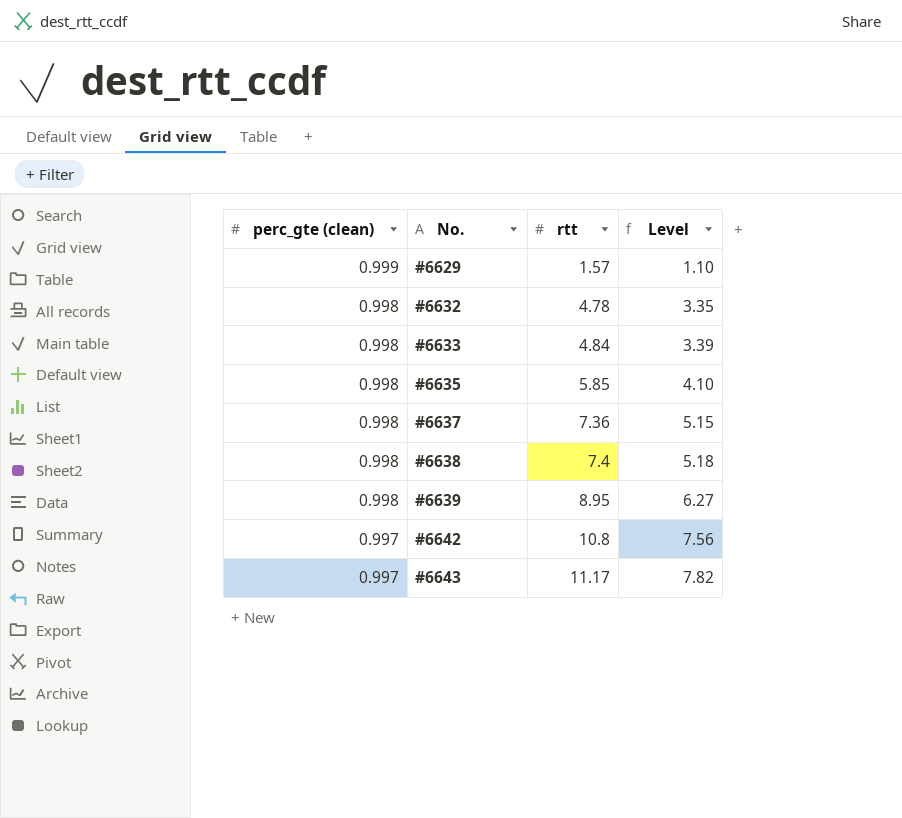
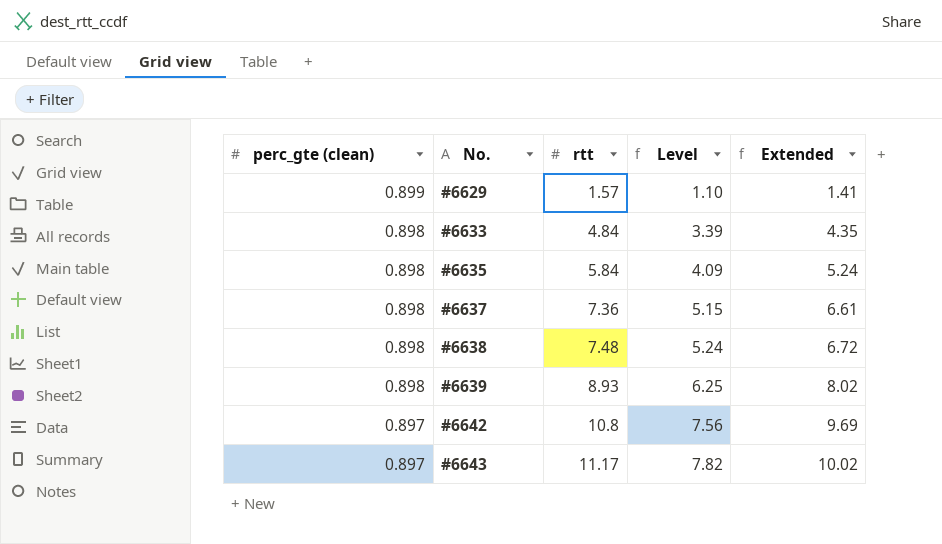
column Extended | formula: none -> [perc_gte (clean)] * [rtt]
row #6632: 0.998 | 4.78 | 3.35 -> none
#6629 | perc_gte (clean): 0.999 -> 0.899
#6633 | perc_gte (clean): 0.998 -> 0.898
#6635 | perc_gte (clean): 0.998 -> 0.898
#6635 | rtt: 5.85 -> 5.84
#6635 | Level: 4.10 -> 4.09
#6637 | perc_gte (clean): 0.998 -> 0.898
#6638 | perc_gte (clean): 0.998 -> 0.898
#6638 | rtt: 7.4 -> 7.48
#6638 | Level: 5.18 -> 5.24
#6639 | perc_gte (clean): 0.998 -> 0.898
#6639 | rtt: 8.95 -> 8.93
#6639 | Level: 6.27 -> 6.25
#6642 | perc_gte (clean): 0.997 -> 0.897
#6643 | perc_gte (clean): 0.997 -> 0.897

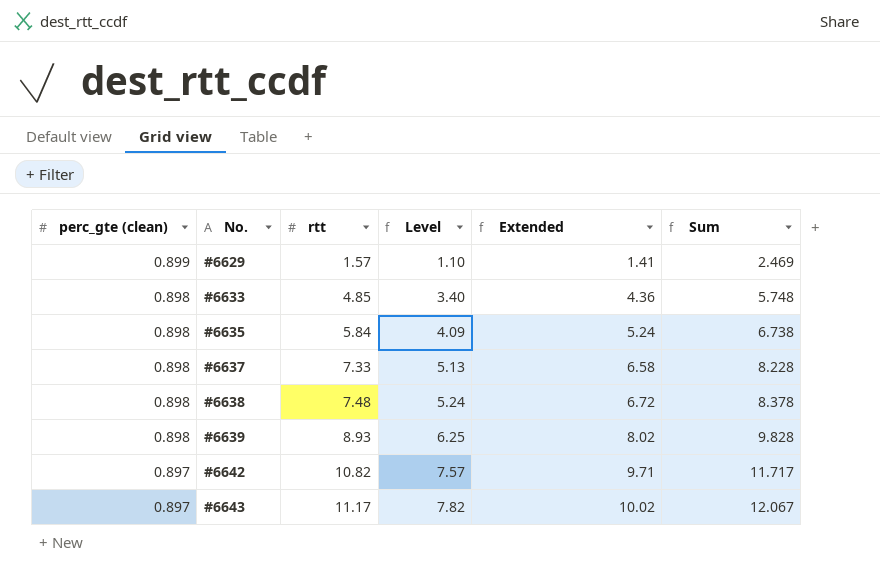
column Sum | formula: none -> [perc_gte (clean)] + [rtt]
#6633 | rtt: 4.84 -> 4.85
#6633 | Level: 3.39 -> 3.40
#6633 | Extended: 4.35 -> 4.36
#6637 | rtt: 7.36 -> 7.33
#6637 | Level: 5.15 -> 5.13
#6637 | Extended: 6.61 -> 6.58
#6642 | rtt: 10.8 -> 10.82
#6642 | Level: 7.56 -> 7.57
#6642 | Extended: 9.69 -> 9.71

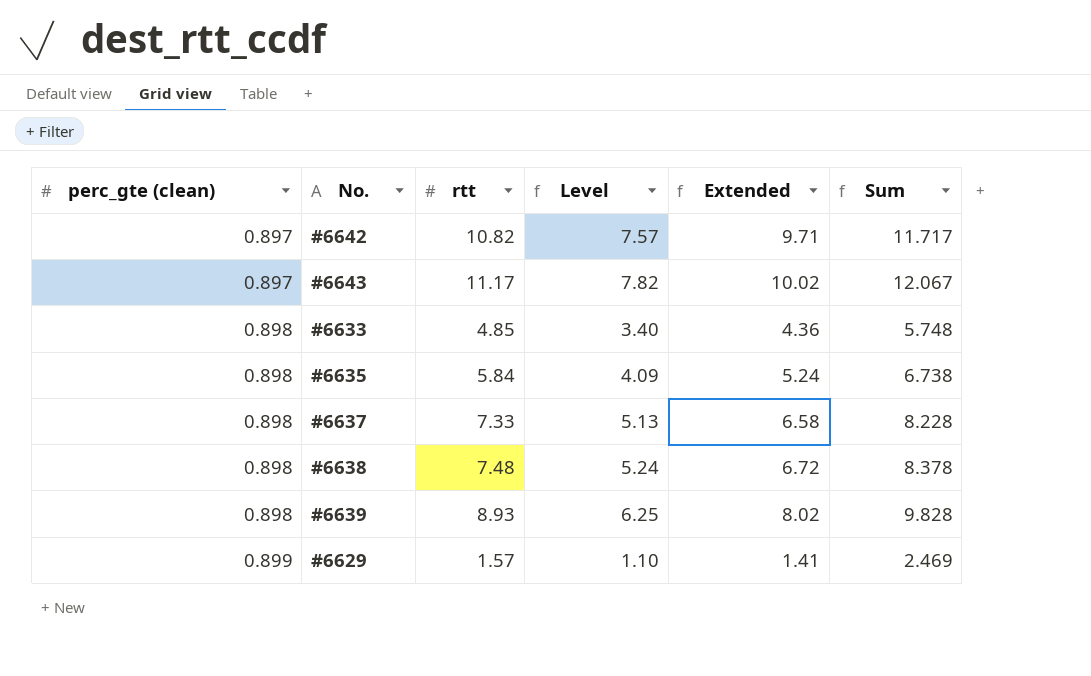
row order: perc_gte (clean) descending -> perc_gte (clean) ascending

